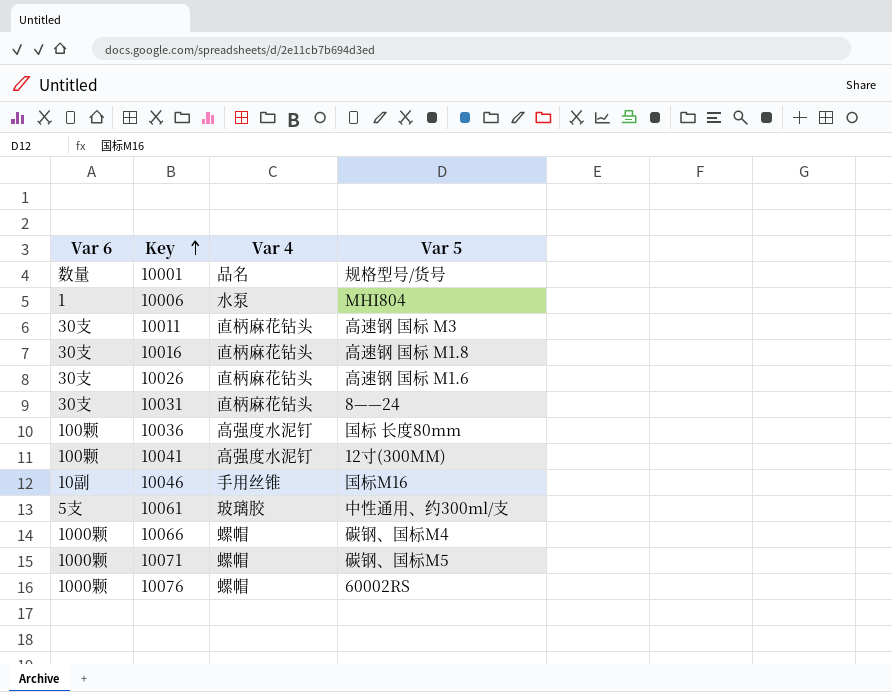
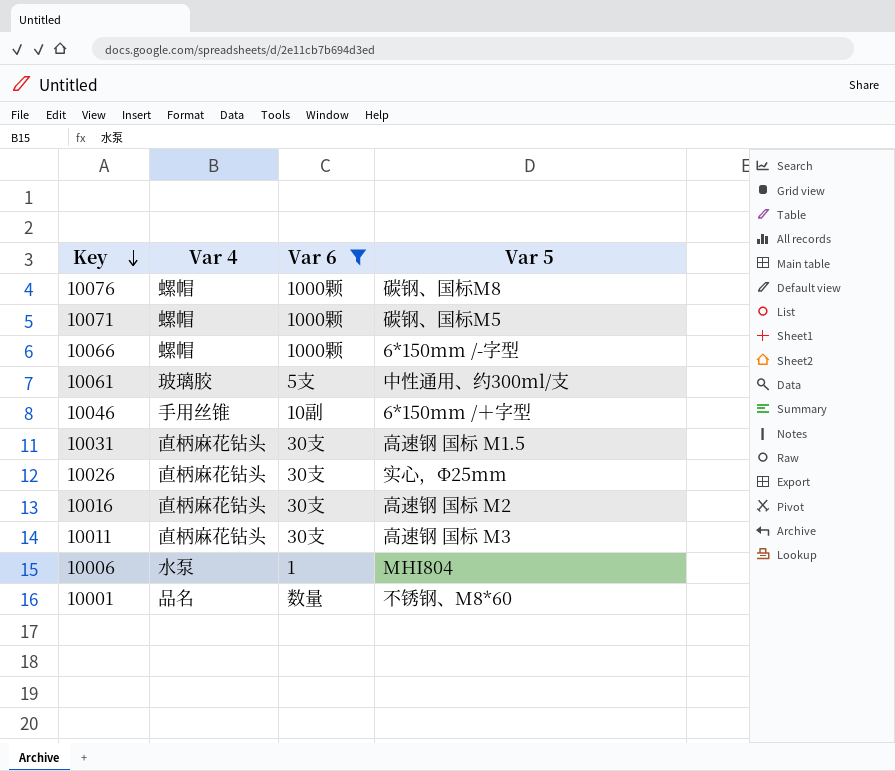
filter: none -> Var 6 != 100颗
row order: Key ascending -> Key descending
column Var 6 | position: 1 -> 3
10076 | Var 5: 60002RS -> 碳钢、国标M8
10066 | Var 5: 碳钢、国标M4 -> 6*150mm /-字型
10046 | Var 5: 国标M16 -> 6*150mm /＋字型
10031 | Var 5: 8——24 -> 高速钢 国标 M1.5
10026 | Var 5: 高速钢 国标 M1.6 -> 实心，Φ25mm
10016 | Var 5: 高速钢 国标 M1.8 -> 高速钢 国标 M2
10001 | Var 5: 规格型号/货号 -> 不锈钢、M8*60

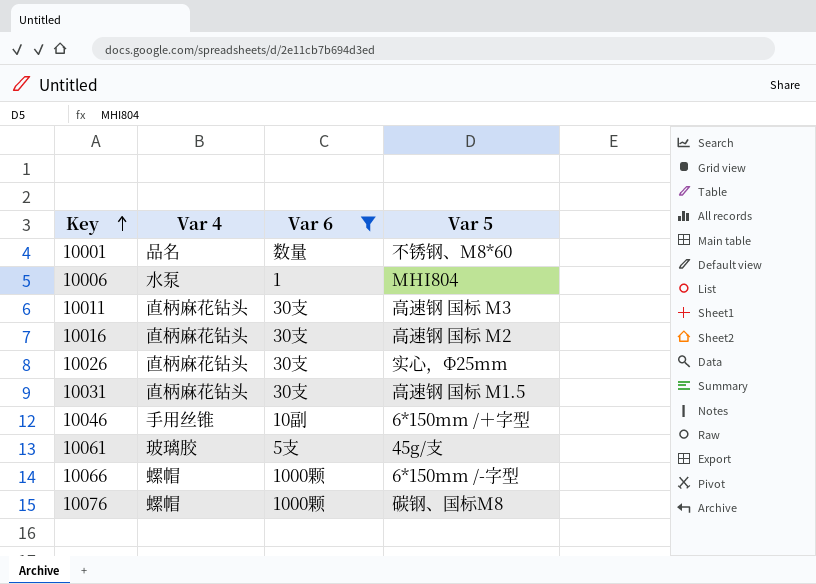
row order: Key descending -> Key ascending
row 10071: 螺帽 | 1000颗 | 碳钢、国标M5 -> none
10061 | Var 5: 中性通用、约300ml/支 -> 45g/支

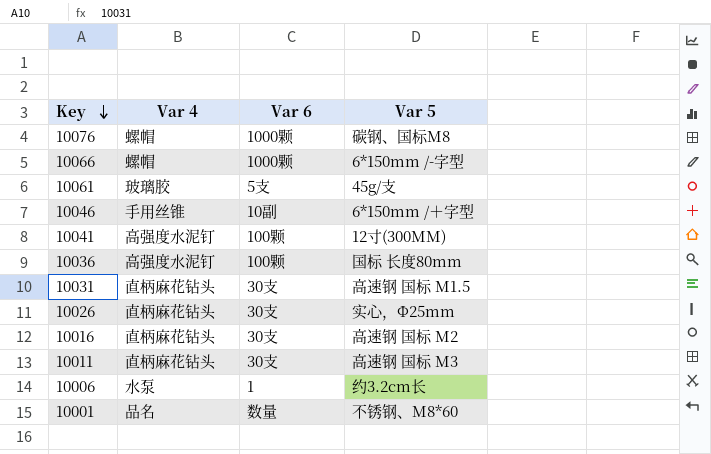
filter: Var 6 != 100颗 -> none
row order: Key ascending -> Key descending
10006 | Var 5: MHI804 -> 约3.2cm长

